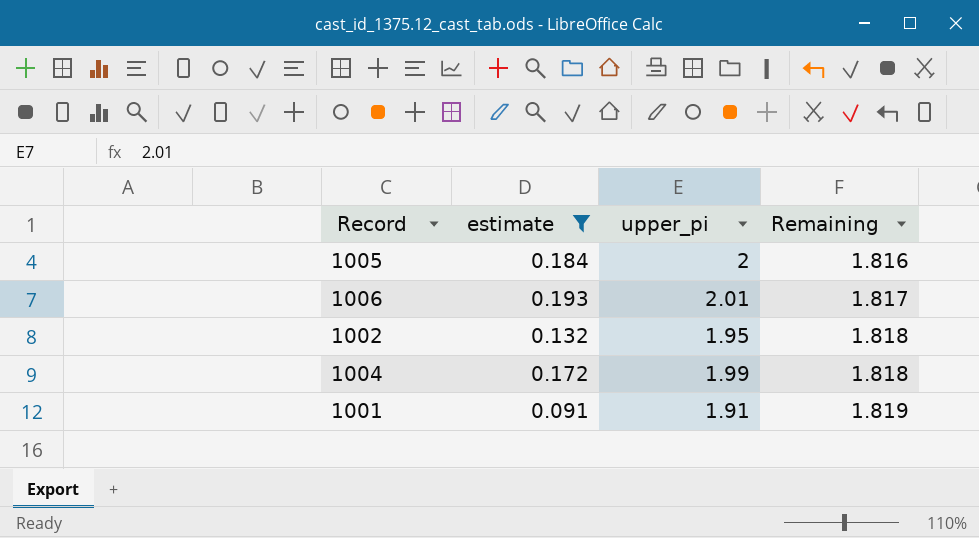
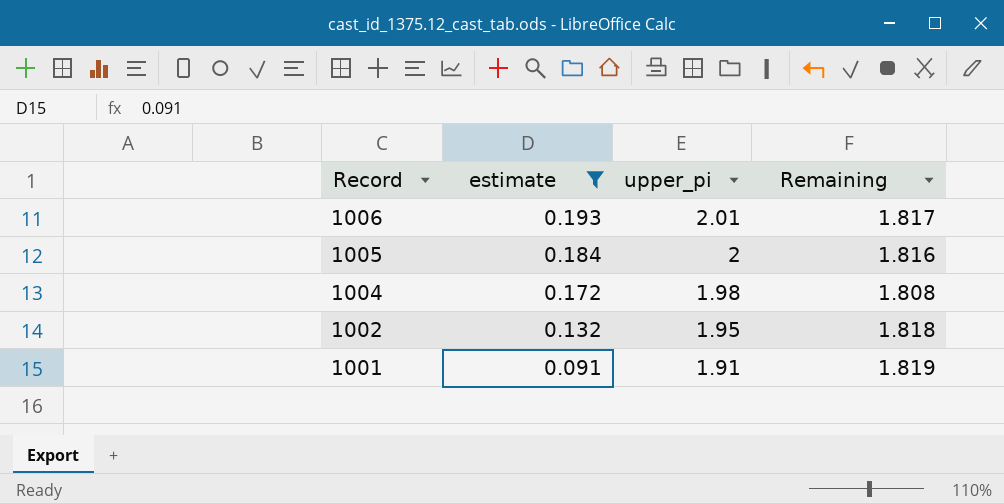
row order: Remaining ascending -> Record descending
1004 | upper_pi: 1.99 -> 1.98
1004 | Remaining: 1.818 -> 1.808

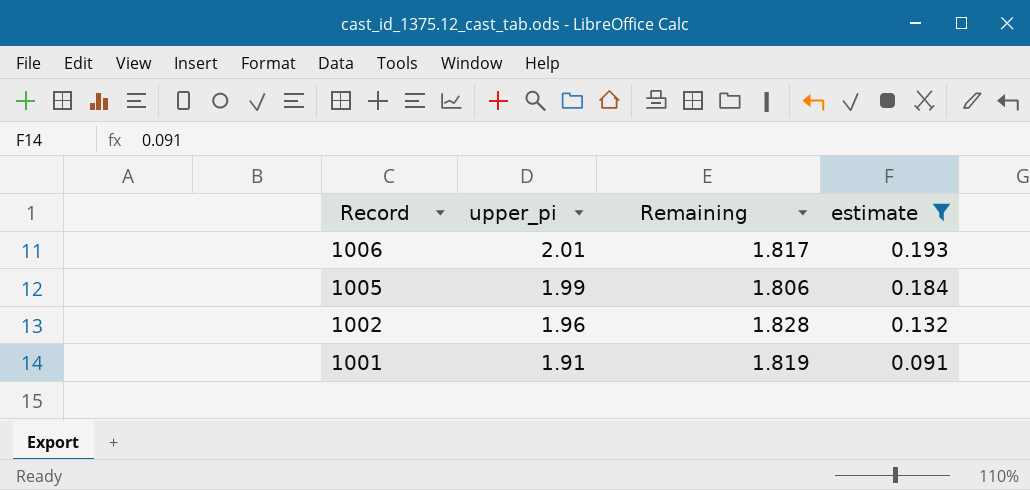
column estimate | position: 2 -> 4
row 1004: 0.172 | 1.98 | 1.808 -> none
1005 | upper_pi: 2 -> 1.99
1005 | Remaining: 1.816 -> 1.806
1002 | upper_pi: 1.95 -> 1.96
1002 | Remaining: 1.818 -> 1.828

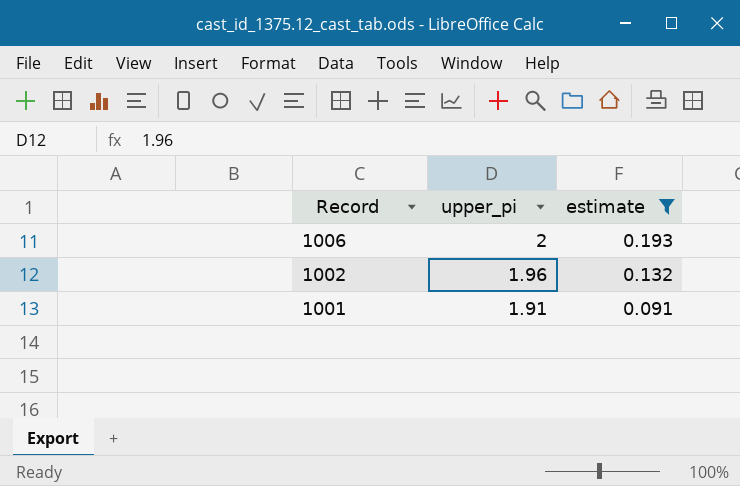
column Remaining | formula: [upper_pi] - [estimate] -> none
row 1005: 1.99 | 1.806 | 0.184 -> none
1006 | upper_pi: 2.01 -> 2

